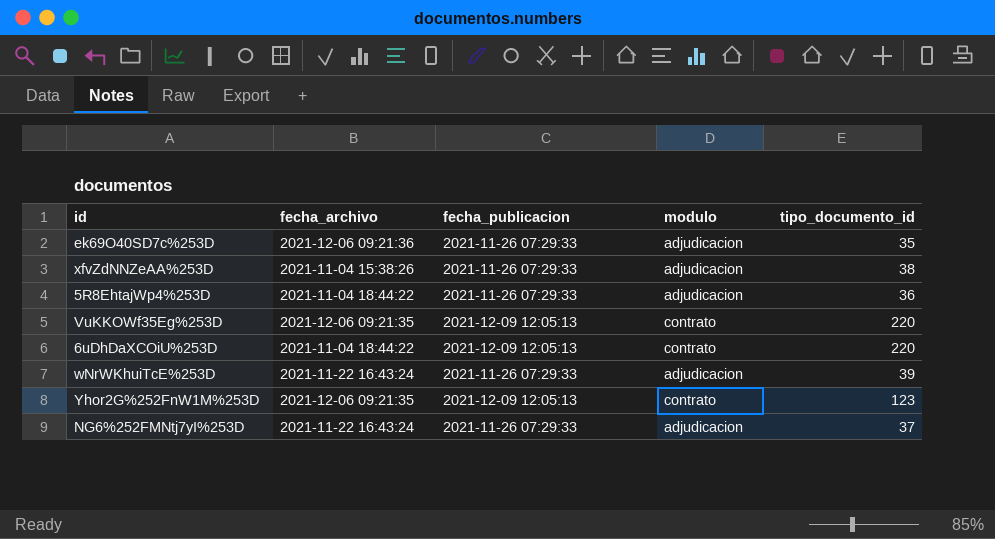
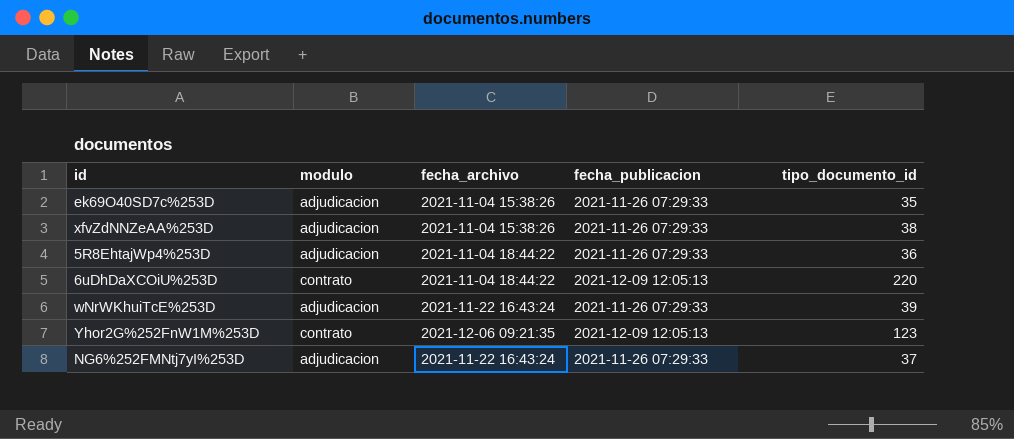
column modulo | position: 4 -> 2
row VuKKOWf35Eg%253D: 2021-12-06 09:21:35 | 2021-12-09 12:05:13 | contrato | 220 -> none
ek69O40SD7c%253D | fecha_archivo: 2021-12-06 09:21:36 -> 2021-11-04 15:38:26

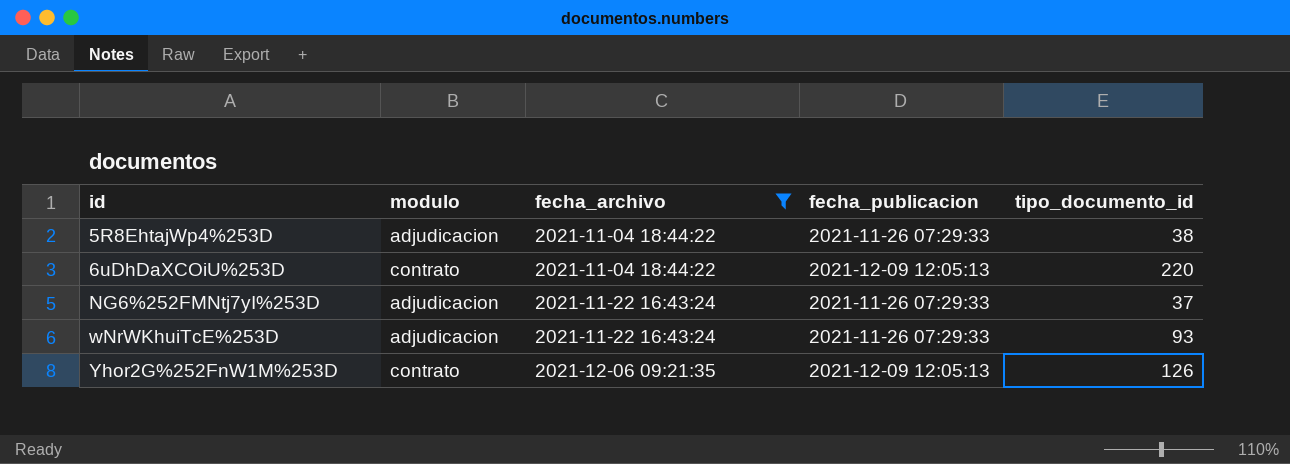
filter: none -> fecha_archivo != 2021-11-04 15:38:26
row order: none -> id ascending
5R8EhtajWp4%253D | tipo_documento_id: 36 -> 38
wNrWKhuiTcE%253D | tipo_documento_id: 39 -> 93
Yhor2G%252FnW1M%253D | tipo_documento_id: 123 -> 126

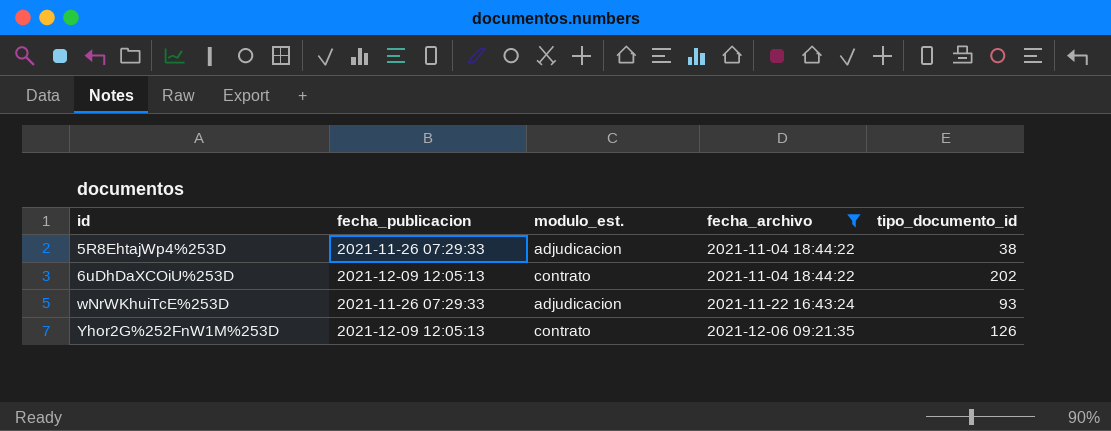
column fecha_publicacion | position: 4 -> 2
column name: modulo -> modulo_est.
row NG6%252FMNtj7yI%253D: adjudicacion | 2021-11-22 16:43:24 | 2021-11-26 07:29:33 | 37 -> none
6uDhDaXCOiU%253D | tipo_documento_id: 220 -> 202

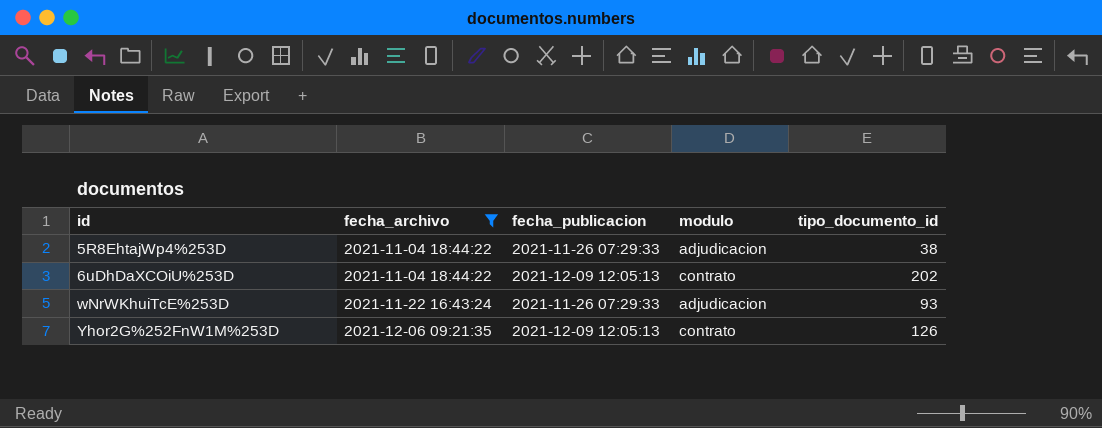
column fecha_archivo | position: 4 -> 2
column name: modulo_est. -> modulo

